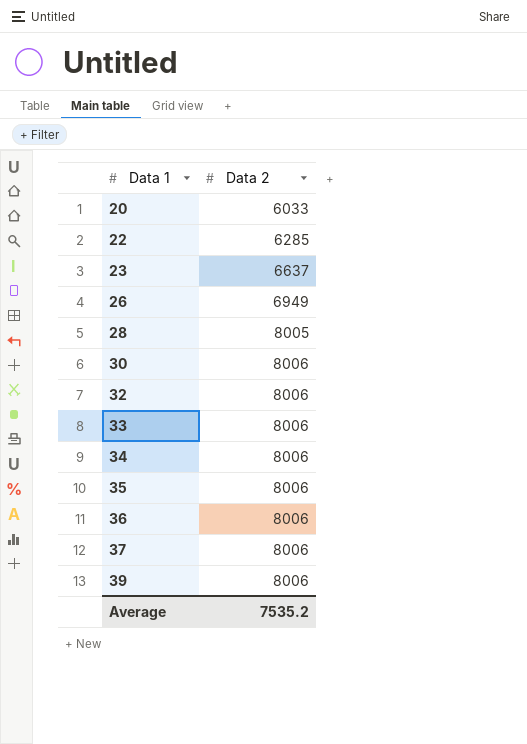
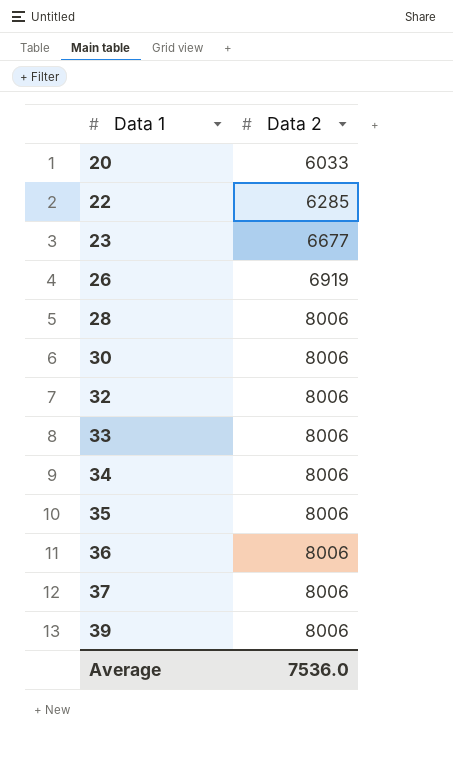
23 | Data 2: 6637 -> 6677
26 | Data 2: 6949 -> 6919
28 | Data 2: 8005 -> 8006
Average | Data 2: 7535.2 -> 7536.0

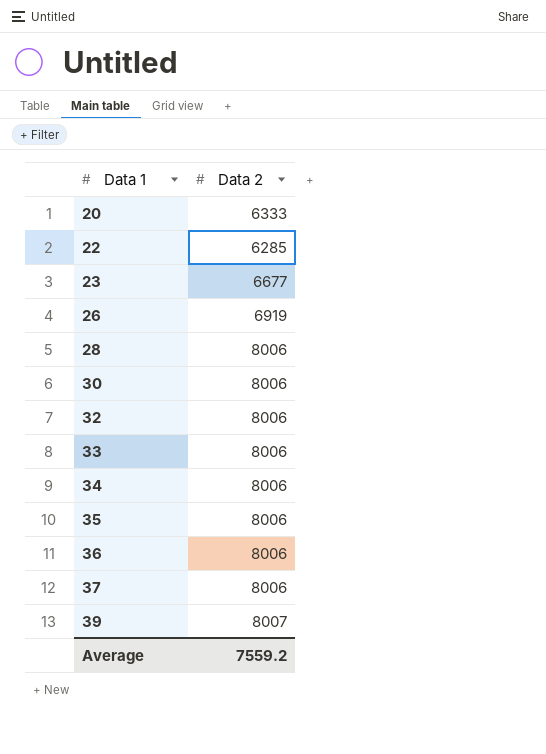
20 | Data 2: 6033 -> 6333
39 | Data 2: 8006 -> 8007
Average | Data 2: 7536.0 -> 7559.2

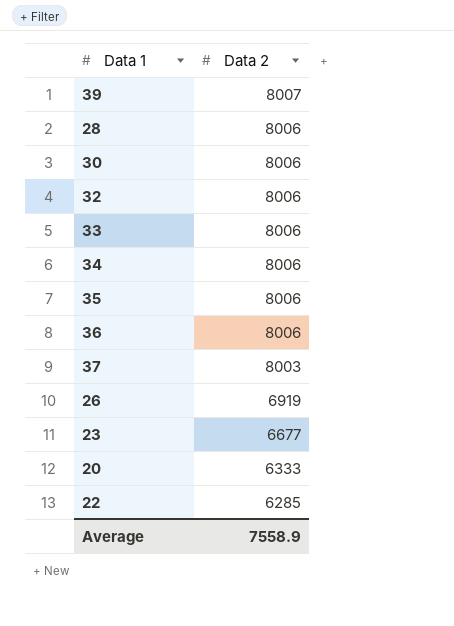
row order: Data 1 ascending -> Data 2 descending
37 | Data 2: 8006 -> 8003
Average | Data 2: 7559.2 -> 7558.9

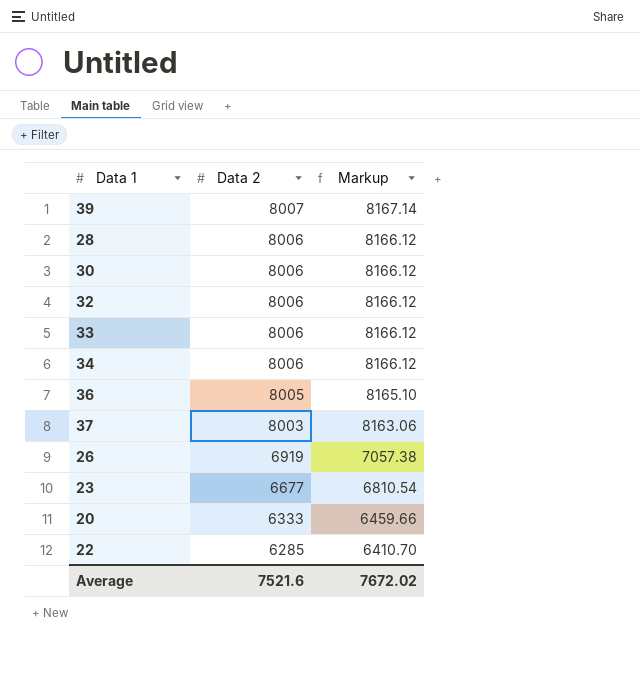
column Markup | formula: none -> [Data 2] * 1.02
row 35: 8006 -> none
36 | Data 2: 8006 -> 8005
Average | Data 2: 7558.9 -> 7521.6

